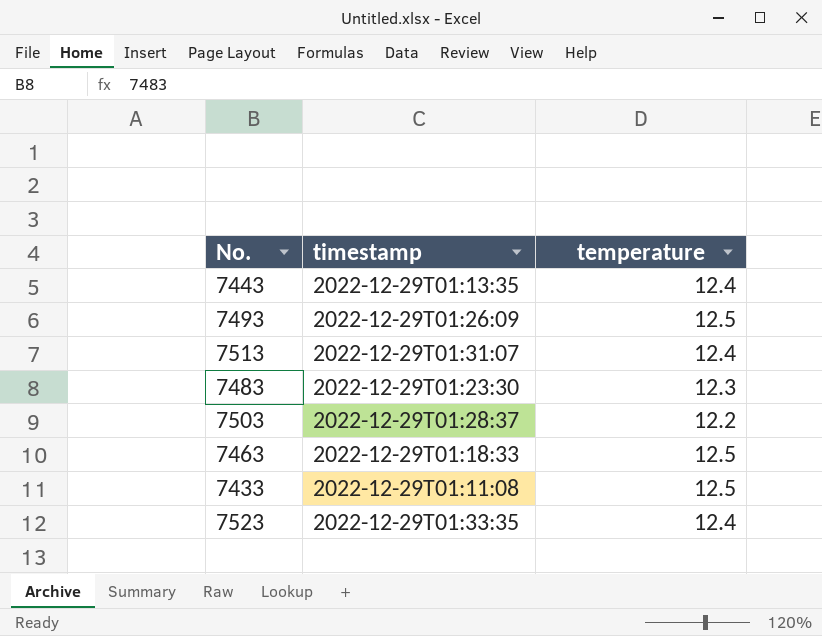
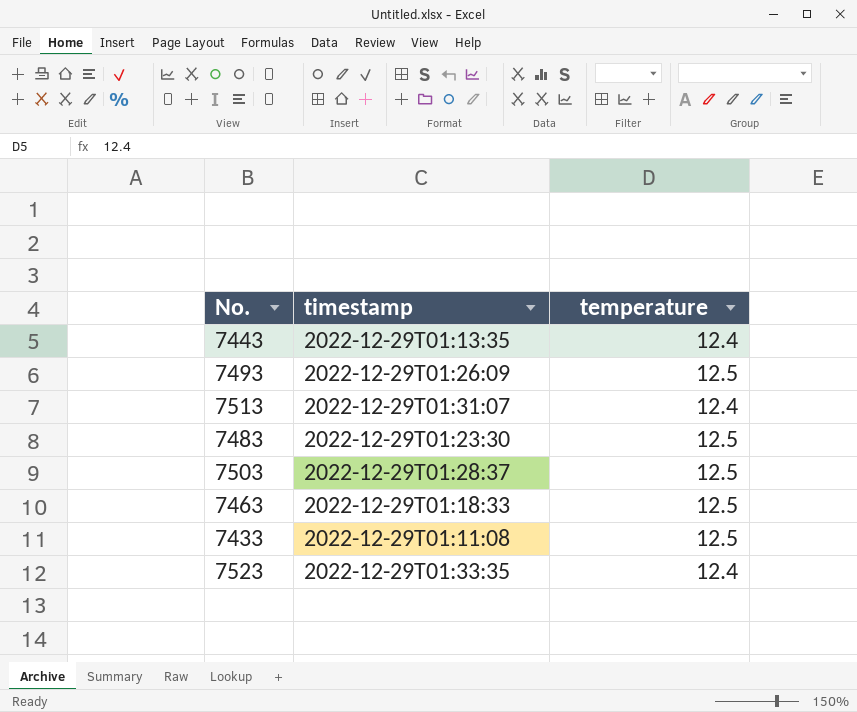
7483 | temperature: 12.3 -> 12.5
7503 | temperature: 12.2 -> 12.5

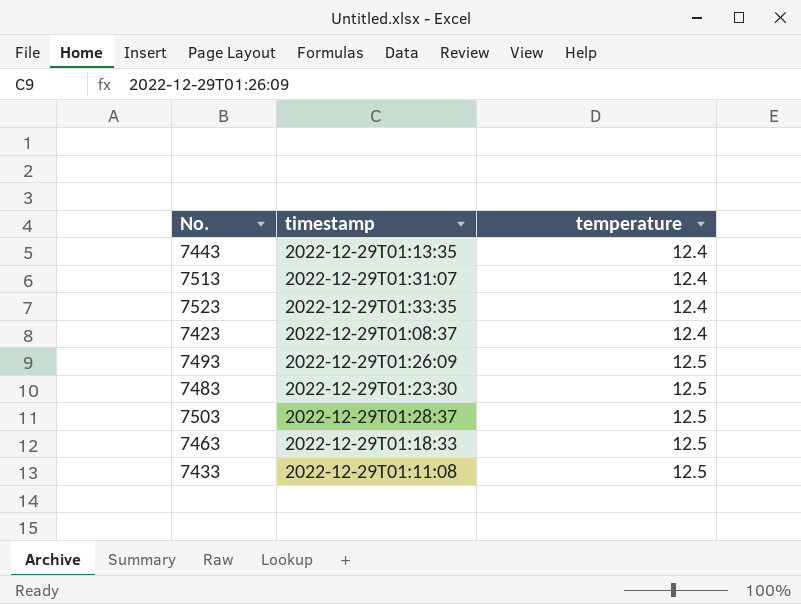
row order: none -> temperature ascending
row 7423: none -> 2022-12-29T01:08:37 | 12.4

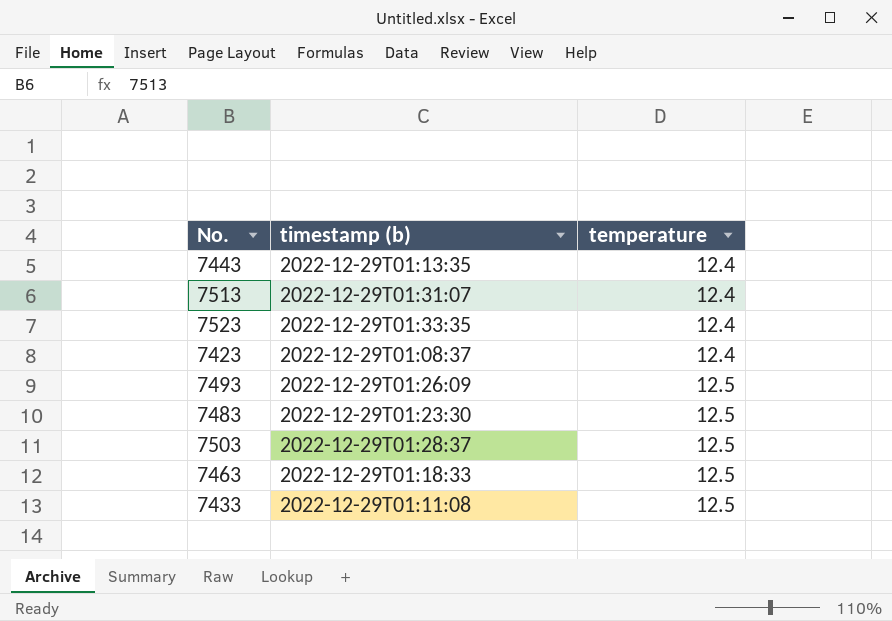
column name: timestamp -> timestamp (b)

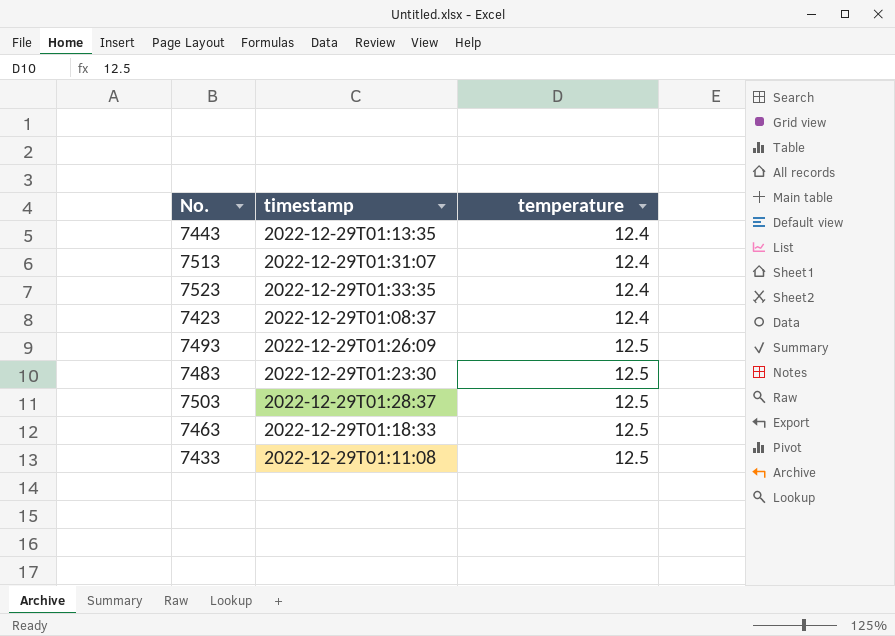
column name: timestamp (b) -> timestamp

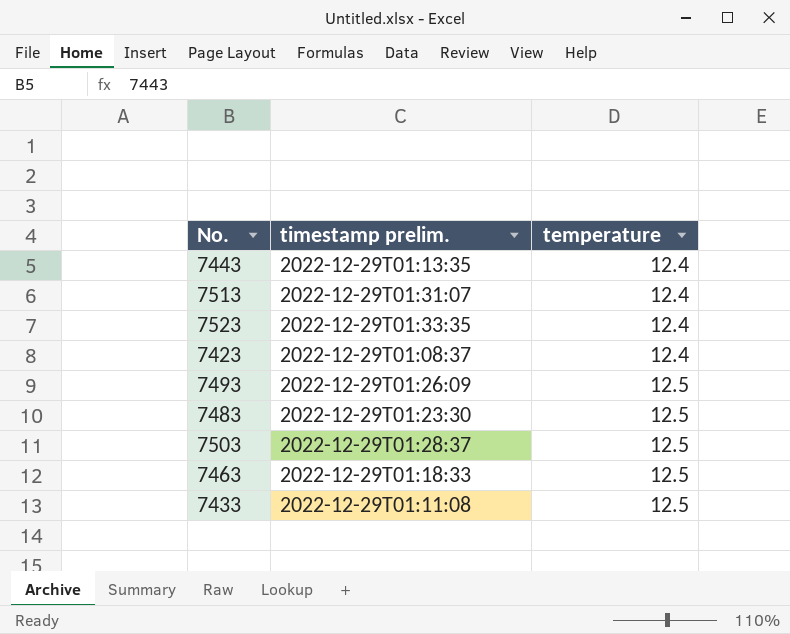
column name: timestamp -> timestamp prelim.

